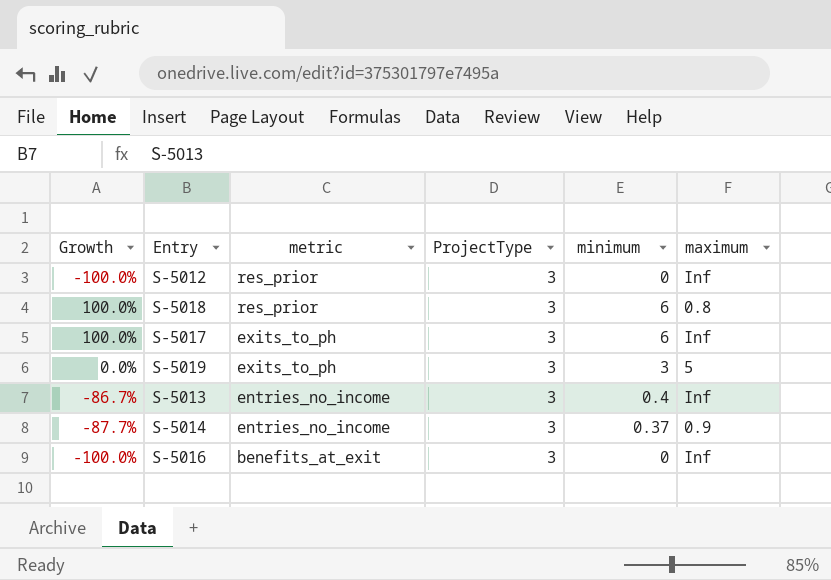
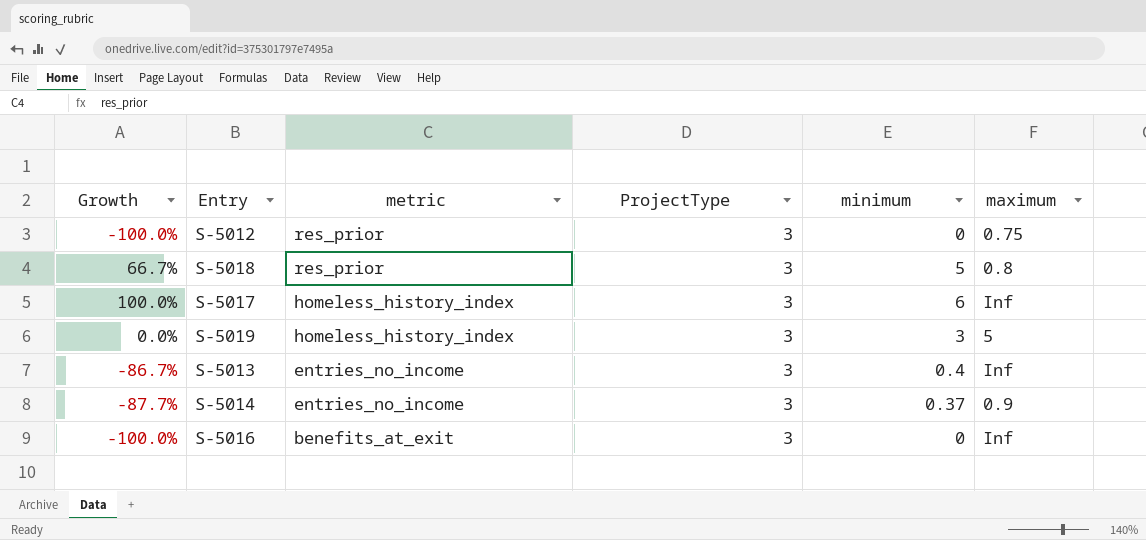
S-5012 | maximum: Inf -> 0.75
S-5018 | Growth: 100.0% -> 66.7%
S-5018 | minimum: 6 -> 5
S-5017 | metric: exits_to_ph -> homeless_history_index
S-5019 | metric: exits_to_ph -> homeless_history_index

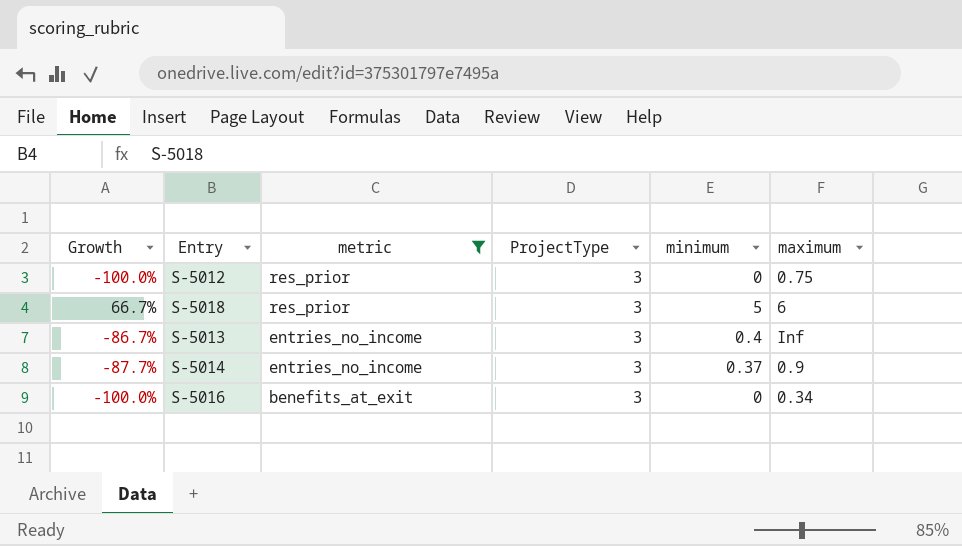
filter: none -> metric != homeless_history_index
S-5018 | maximum: 0.8 -> 6
S-5016 | maximum: Inf -> 0.34

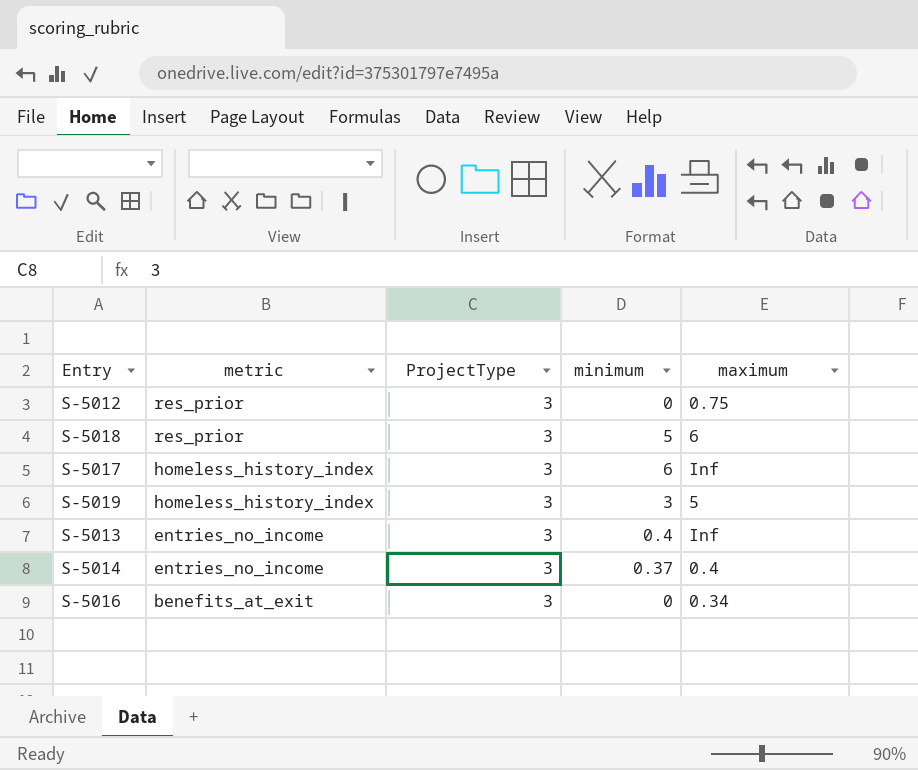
filter: metric != homeless_history_index -> none
column Growth | formula: ([minimum] - [ProjectType]) / [ProjectType] -> none
S-5014 | maximum: 0.9 -> 0.4

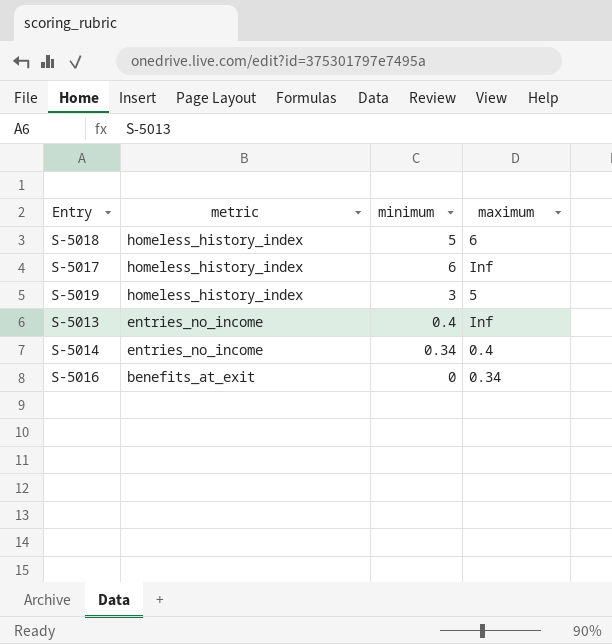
column ProjectType | position: 3 -> none
row S-5012: res_prior | 3 | 0 | 0.75 -> none
S-5018 | metric: res_prior -> homeless_history_index
S-5014 | minimum: 0.37 -> 0.34

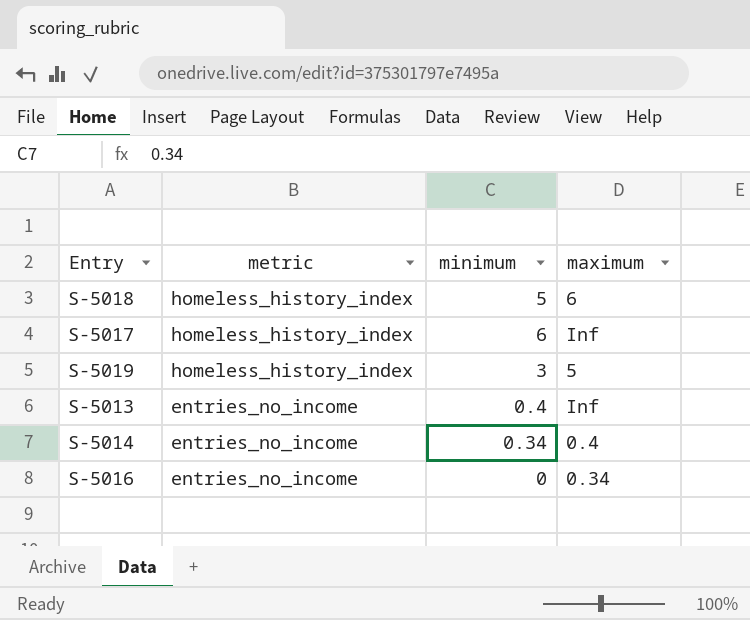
S-5016 | metric: benefits_at_exit -> entries_no_income

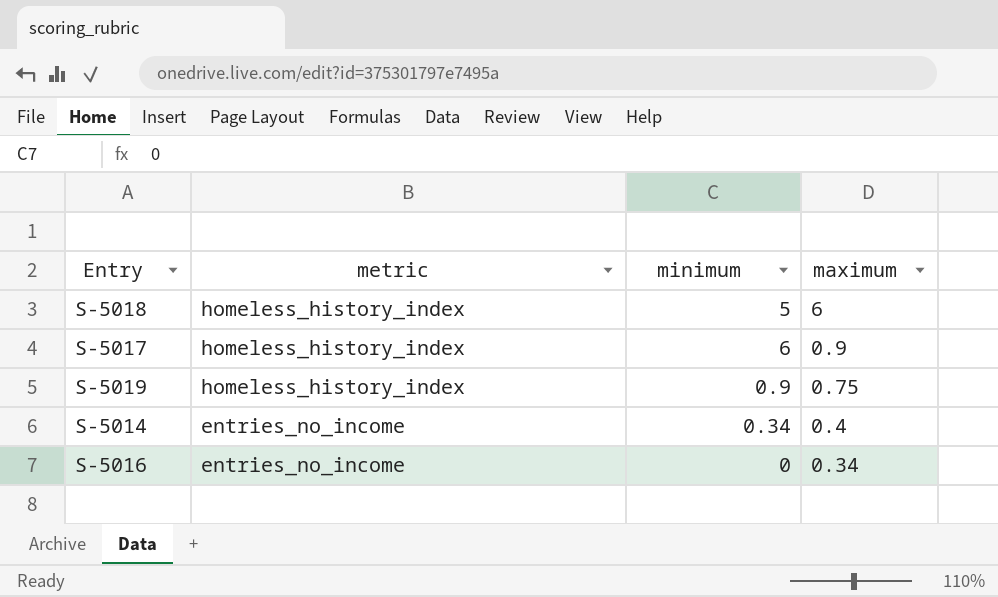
row S-5013: entries_no_income | 0.4 | Inf -> none
S-5017 | maximum: Inf -> 0.9
S-5019 | minimum: 3 -> 0.9
S-5019 | maximum: 5 -> 0.75

